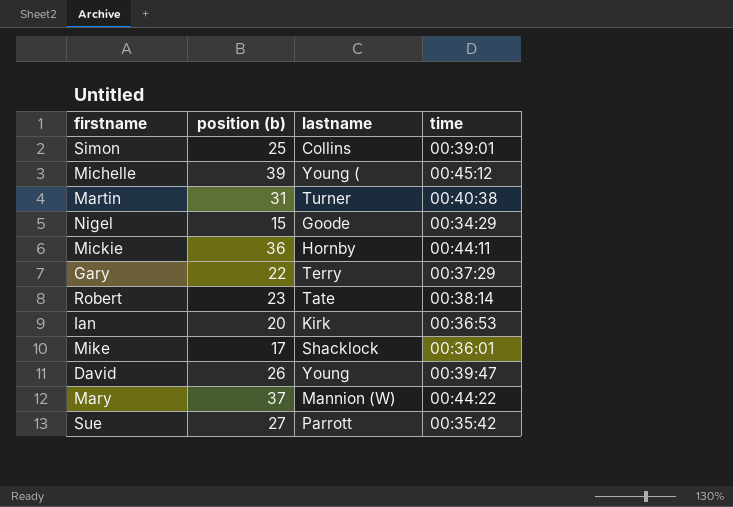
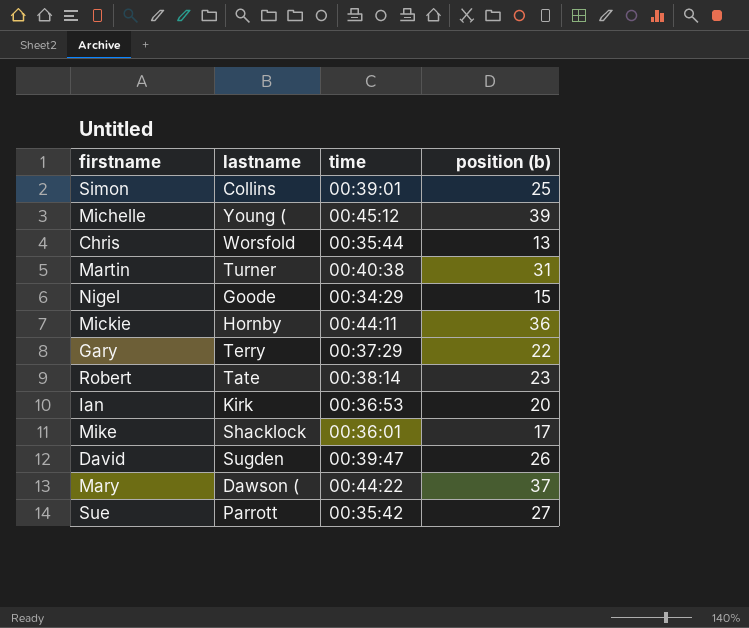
column position (b) | position: 2 -> 4
row Chris: none -> Worsfold | 00:35:44 | 13
David | lastname: Young -> Sugden
Mary | lastname: Mannion (W) -> Dawson (

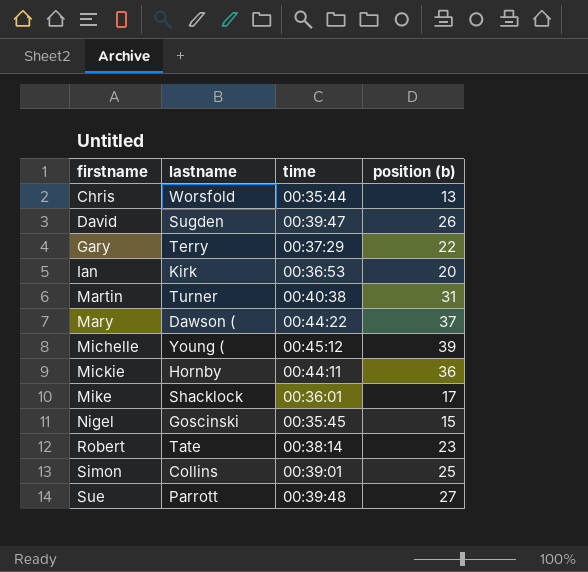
row order: none -> firstname ascending
Nigel | lastname: Goode -> Goscinski
Nigel | time: 00:34:29 -> 00:35:45
Sue | time: 00:35:42 -> 00:39:48

